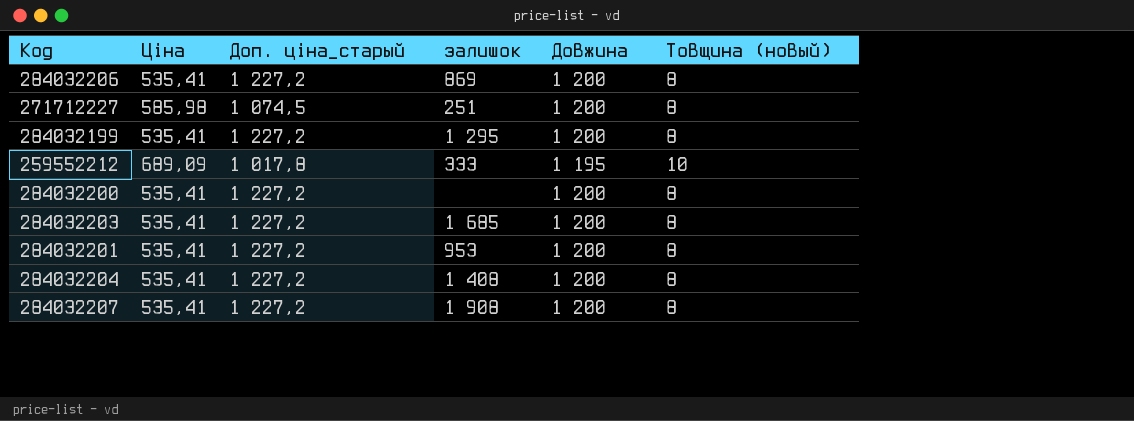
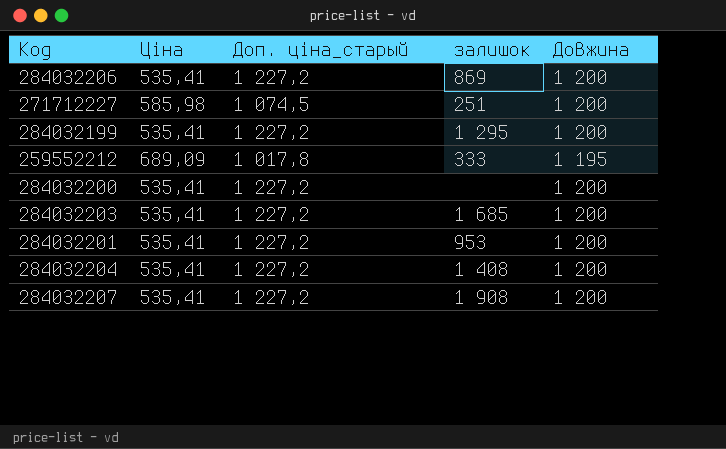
column Товщина (новый) | position: 6 -> none

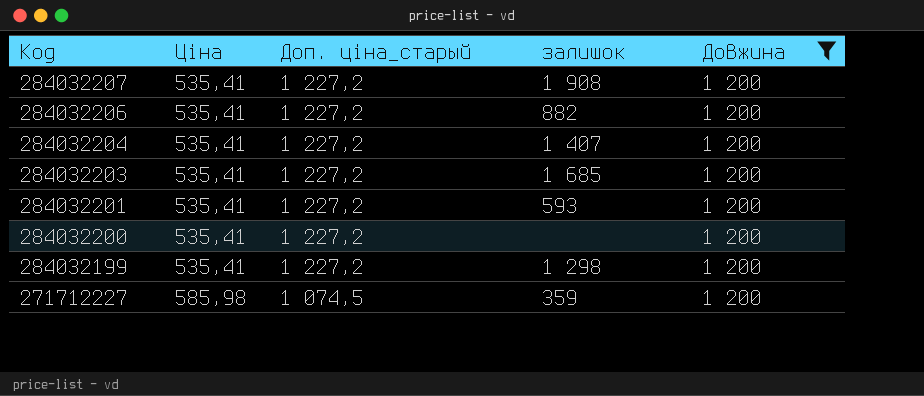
filter: none -> Довжина = 1 200
row order: none -> Код descending
284032206 | залишок: 869 -> 882
284032204 | залишок: 1 408 -> 1 407
284032201 | залишок: 953 -> 593
284032199 | залишок: 1 295 -> 1 298
271712227 | залишок: 251 -> 359

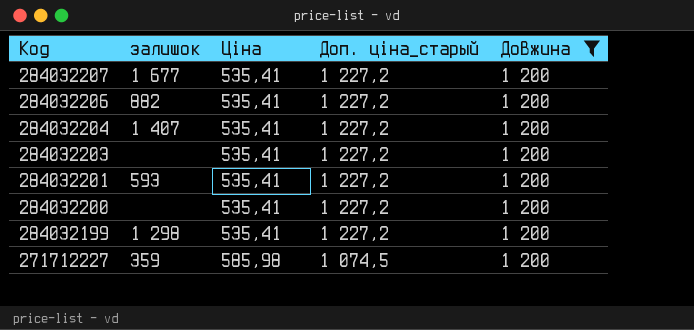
column залишок | position: 4 -> 2
284032207 | залишок: 1 908 -> 1 677
284032203 | залишок: 1 685 -> none

